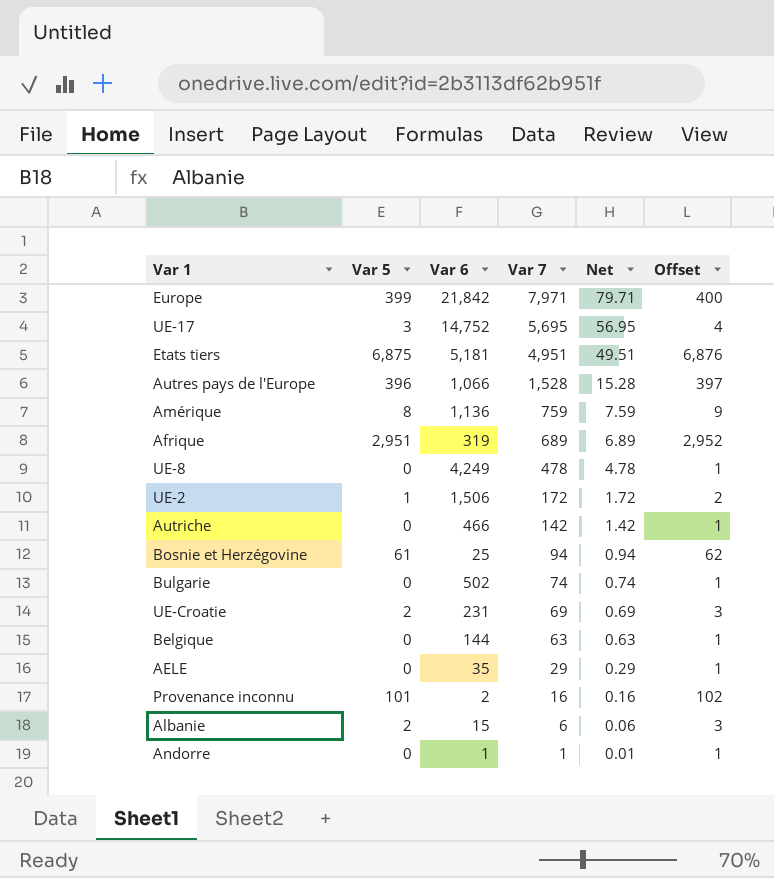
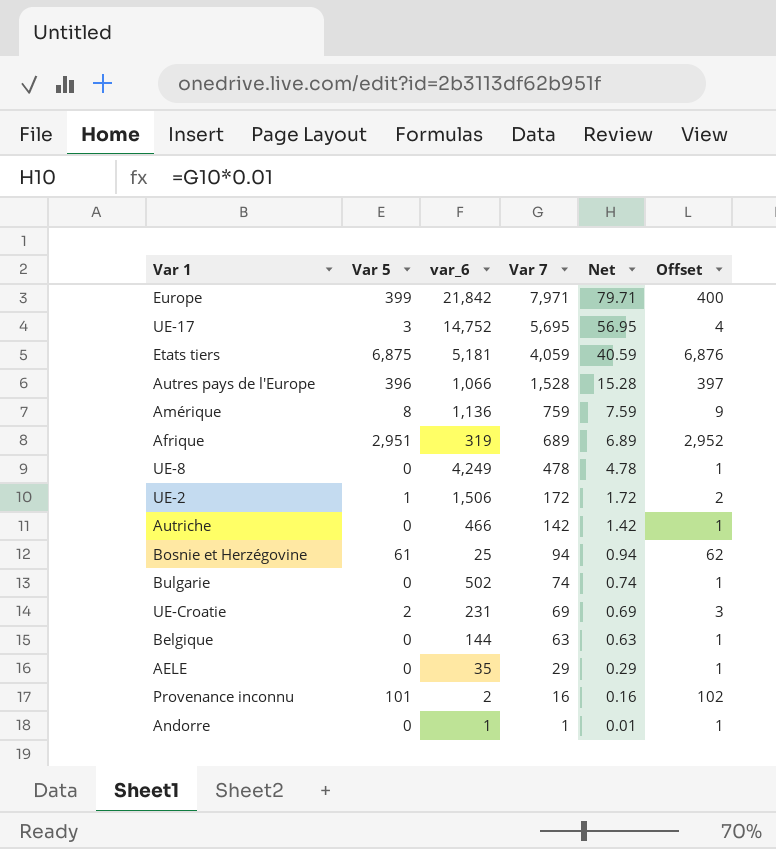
column name: Var 6 -> var_6
row Albanie: 2 | 15 | 6 | 0.06 | 3 -> none
Etats tiers | Var 7: 4,951 -> 4,059
Etats tiers | Net: 49.51 -> 40.59

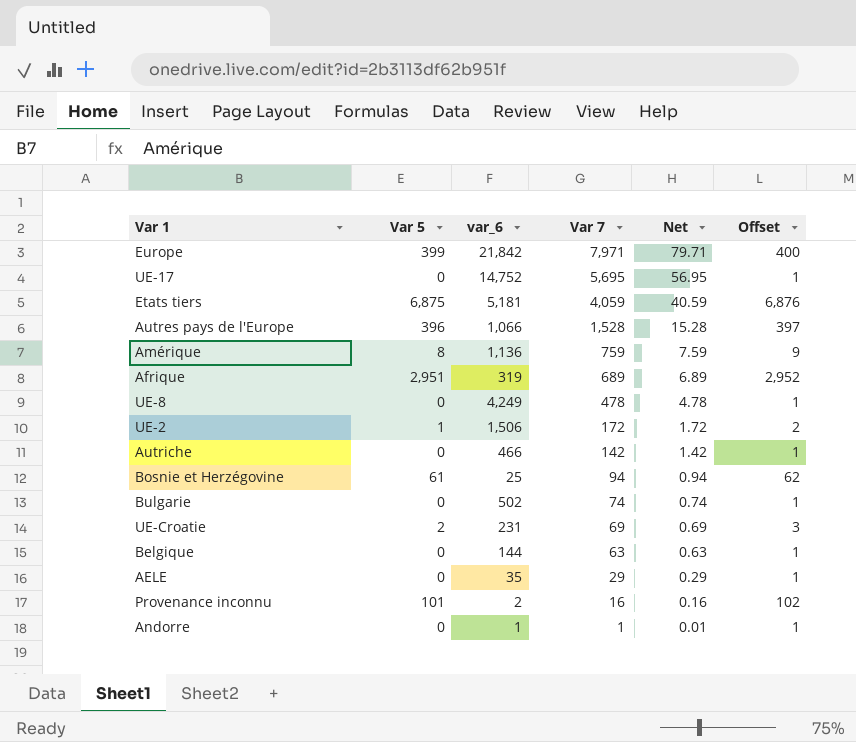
UE-17 | Var 5: 3 -> 0
UE-17 | Offset: 4 -> 1

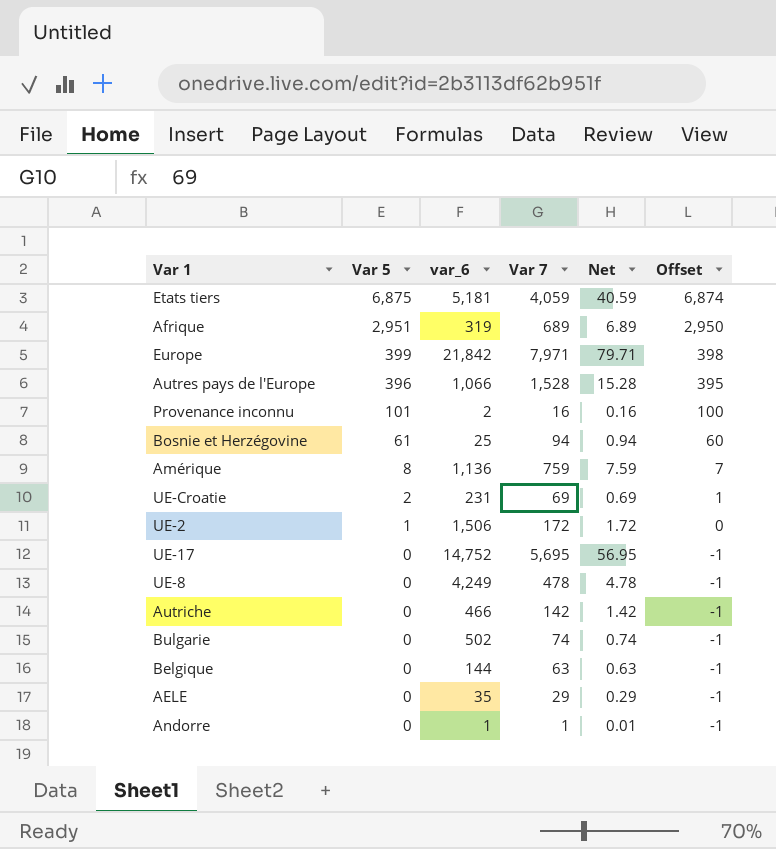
row order: Var 7 descending -> Var 5 descending
column Offset | formula: [Var 5] + 1 -> [Var 5] - 1

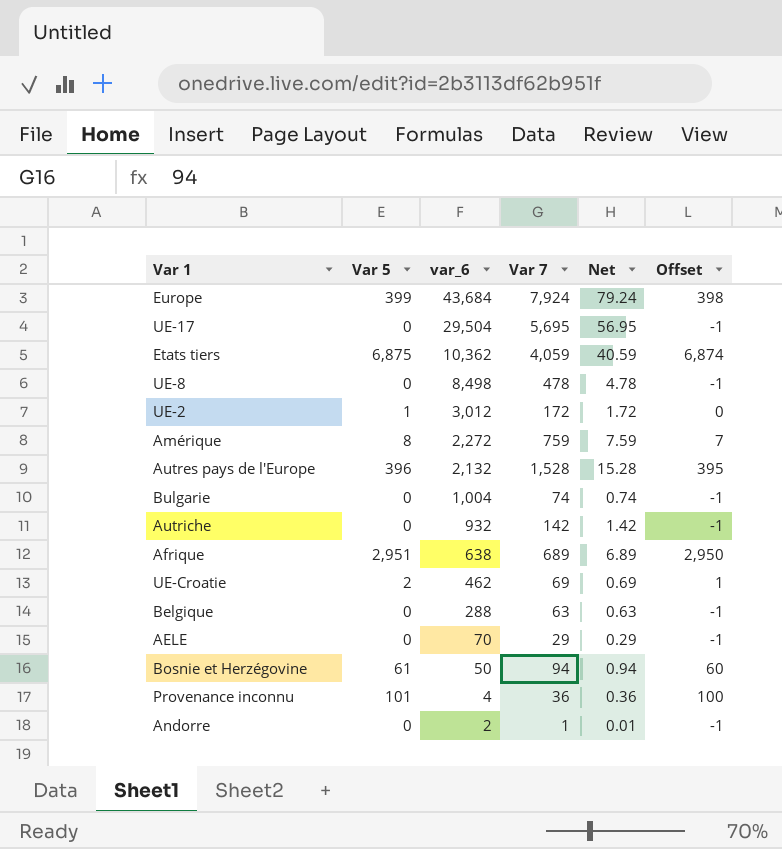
row order: Var 5 descending -> var_6 descending
Europe | var_6: 21,842 -> 43,684
Europe | Var 7: 7,971 -> 7,924
Europe | Net: 79.71 -> 79.24
UE-17 | var_6: 14,752 -> 29,504
Etats tiers | var_6: 5,181 -> 10,362
UE-8 | var_6: 4,249 -> 8,498
UE-2 | var_6: 1,506 -> 3,012
Amérique | var_6: 1,136 -> 2,272
Autres pays de l'Europe | var_6: 1,066 -> 2,132
Bulgarie | var_6: 502 -> 1,004
Autriche | var_6: 466 -> 932
Afrique | var_6: 319 -> 638
UE-Croatie | var_6: 231 -> 462
Belgique | var_6: 144 -> 288
AELE | var_6: 35 -> 70
Bosnie et Herzégovine | var_6: 25 -> 50
Provenance inconnu | var_6: 2 -> 4
Provenance inconnu | Var 7: 16 -> 36
Provenance inconnu | Net: 0.16 -> 0.36
Andorre | var_6: 1 -> 2

